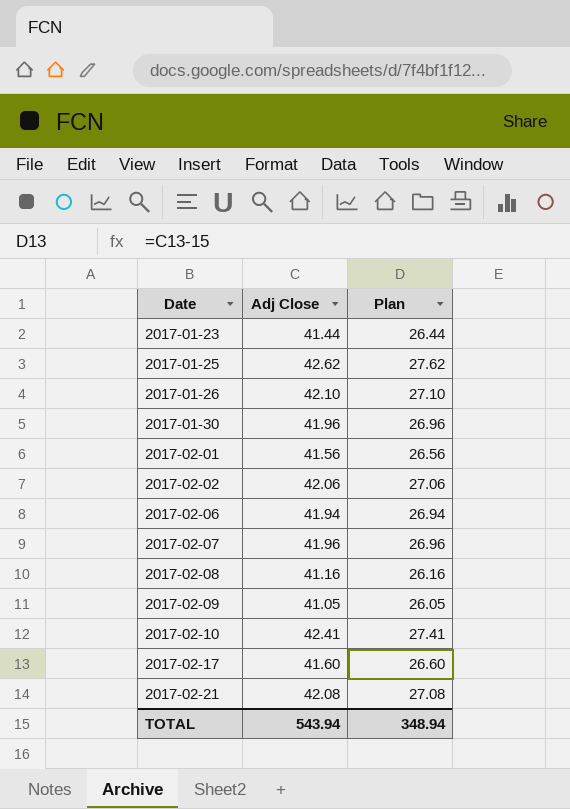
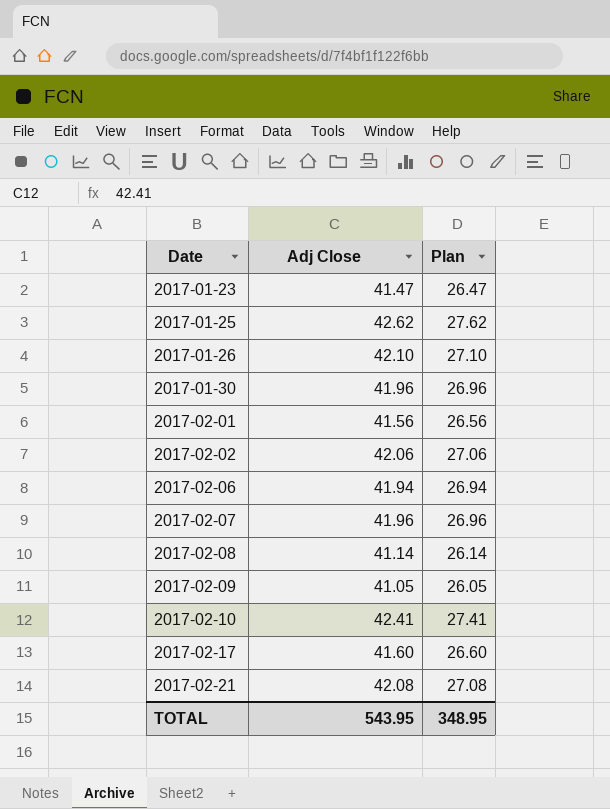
2017-01-23 | Adj Close: 41.44 -> 41.47
2017-01-23 | Plan: 26.44 -> 26.47
2017-02-08 | Adj Close: 41.16 -> 41.14
2017-02-08 | Plan: 26.16 -> 26.14
TOTAL | Adj Close: 543.94 -> 543.95
TOTAL | Plan: 348.94 -> 348.95

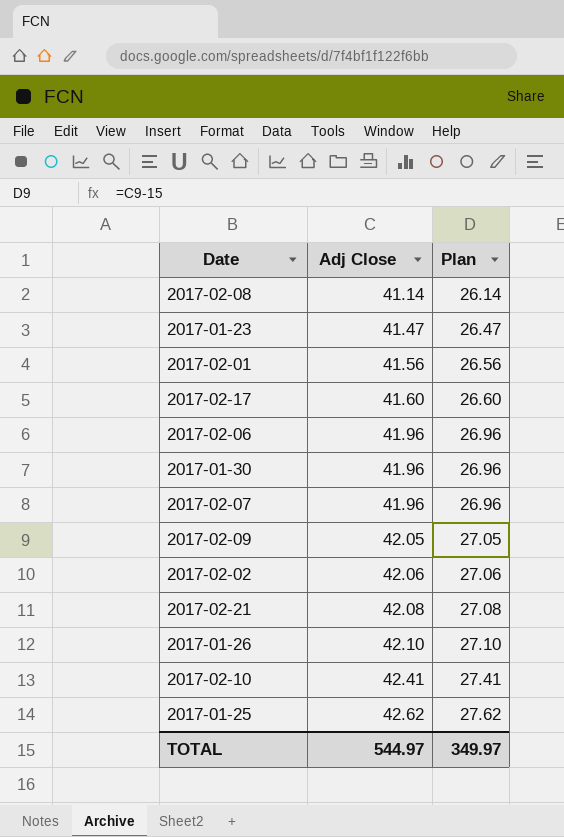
row order: Date ascending -> Adj Close ascending
2017-02-06 | Adj Close: 41.94 -> 41.96
2017-02-06 | Plan: 26.94 -> 26.96
2017-02-09 | Adj Close: 41.05 -> 42.05
2017-02-09 | Plan: 26.05 -> 27.05
TOTAL | Adj Close: 543.95 -> 544.97
TOTAL | Plan: 348.95 -> 349.97

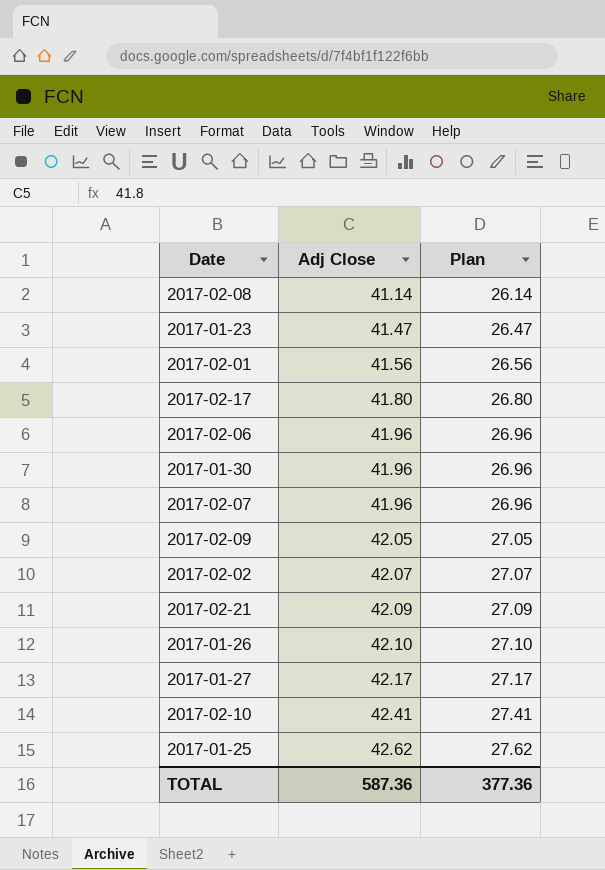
2017-02-17 | Adj Close: 41.60 -> 41.80
2017-02-17 | Plan: 26.60 -> 26.80
2017-02-02 | Adj Close: 42.06 -> 42.07
2017-02-02 | Plan: 27.06 -> 27.07
2017-02-21 | Adj Close: 42.08 -> 42.09
2017-02-21 | Plan: 27.08 -> 27.09
row 2017-01-27: none -> 42.17 | 27.17
TOTAL | Adj Close: 544.97 -> 587.36
TOTAL | Plan: 349.97 -> 377.36

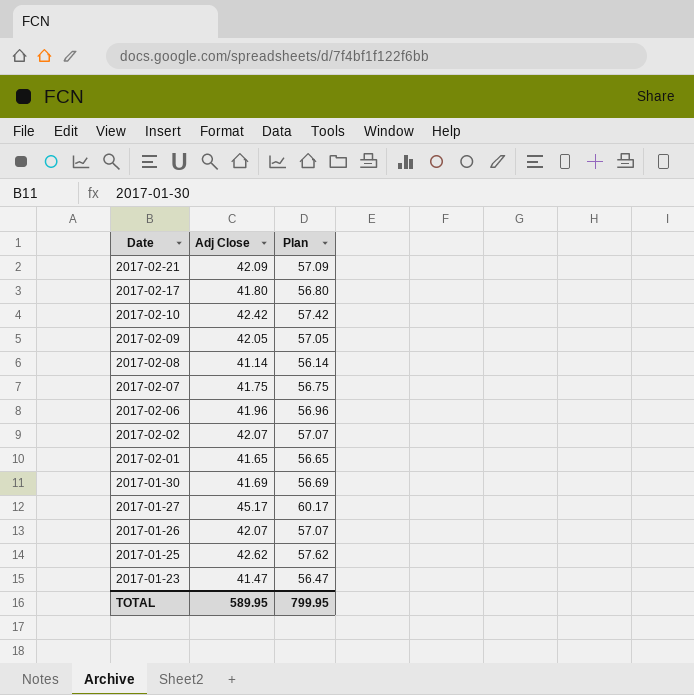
row order: Adj Close ascending -> Date descending
column Plan | formula: [Adj Close] - 15 -> [Adj Close] + 15
2017-02-10 | Adj Close: 42.41 -> 42.42
2017-02-07 | Adj Close: 41.96 -> 41.75
2017-02-01 | Adj Close: 41.56 -> 41.65
2017-01-30 | Adj Close: 41.96 -> 41.69
2017-01-27 | Adj Close: 42.17 -> 45.17
2017-01-26 | Adj Close: 42.10 -> 42.07
TOTAL | Adj Close: 587.36 -> 589.95
TOTAL | Plan: 377.36 -> 799.95

